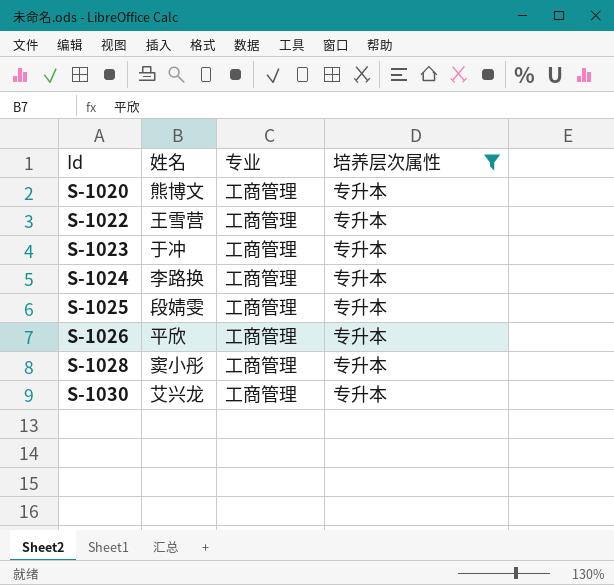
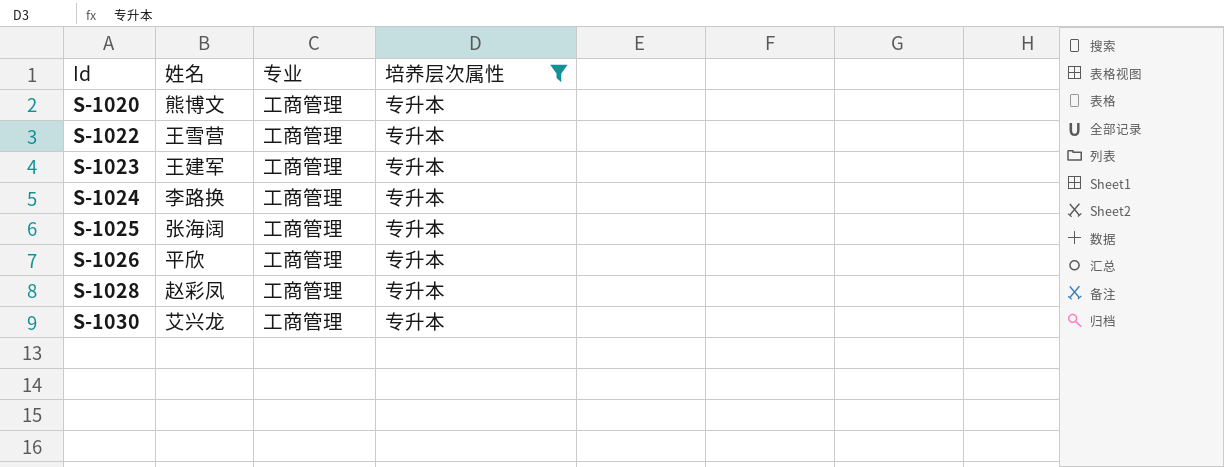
S-1023 | 姓名: 于冲 -> 王建军
S-1025 | 姓名: 段婧雯 -> 张海阔
S-1028 | 姓名: 窦小彤 -> 赵彩凤

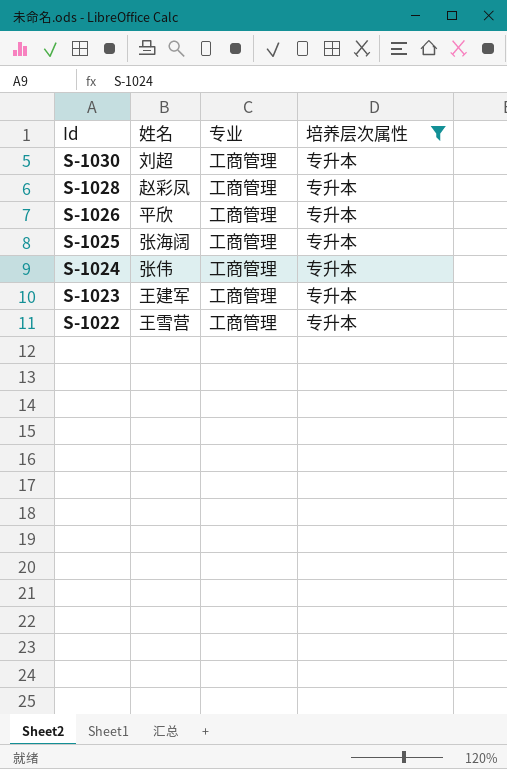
row order: Id ascending -> Id descending
row S-1020: 熊博文 | 工商管理 | 专升本 -> none
S-1030 | 姓名: 艾兴龙 -> 刘超
S-1024 | 姓名: 李路换 -> 张伟

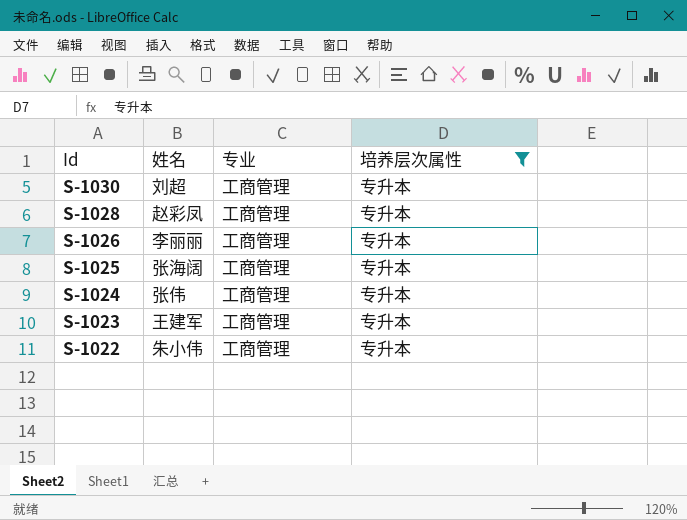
S-1026 | 姓名: 平欣 -> 李丽丽
S-1022 | 姓名: 王雪营 -> 朱小伟

